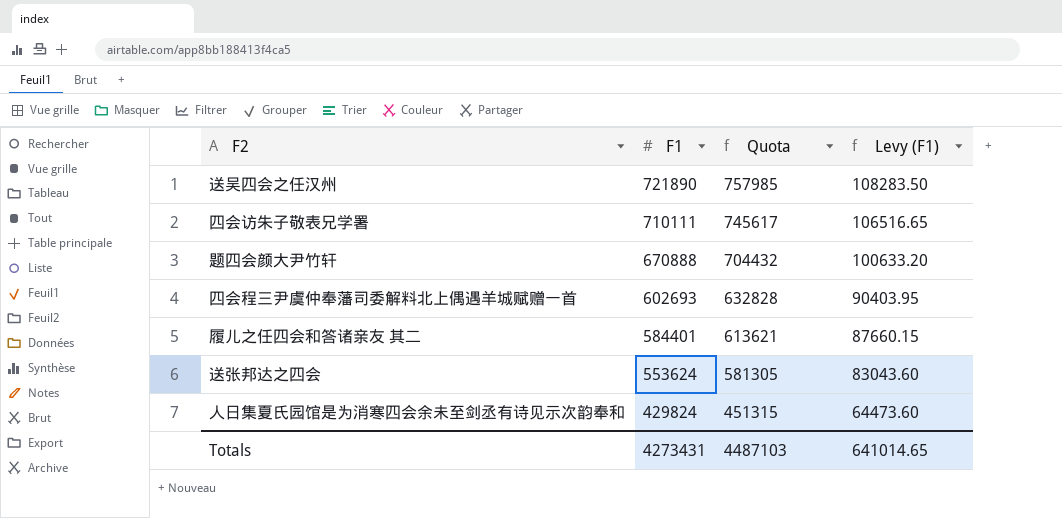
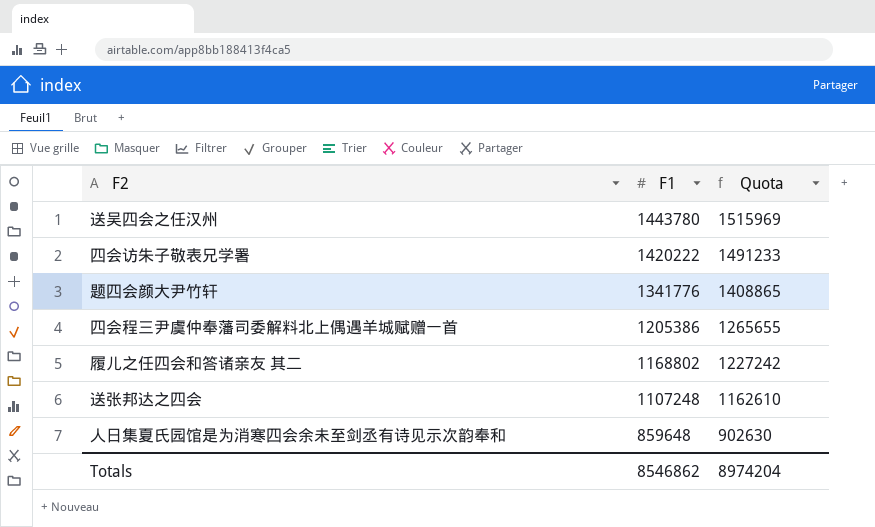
column Levy (F1) | formula: [F1] * 0.15 -> none
送吴四会之任汉州 | F1: 721890 -> 1443780
送吴四会之任汉州 | Quota: 757985 -> 1515969
四会访朱子敬表兄学署 | F1: 710111 -> 1420222
四会访朱子敬表兄学署 | Quota: 745617 -> 1491233
题四会颜大尹竹轩 | F1: 670888 -> 1341776
题四会颜大尹竹轩 | Quota: 704432 -> 1408865
四会程三尹虞仲奉藩司委解料北上偶遇羊城赋赠一首 | F1: 602693 -> 1205386
四会程三尹虞仲奉藩司委解料北上偶遇羊城赋赠一首 | Quota: 632828 -> 1265655
履儿之任四会和答诸亲友 其二 | F1: 584401 -> 1168802
履儿之任四会和答诸亲友 其二 | Quota: 613621 -> 1227242
送张邦达之四会 | F1: 553624 -> 1107248
送张邦达之四会 | Quota: 581305 -> 1162610
人日集夏氏园馆是为消寒四会余未至剑丞有诗见示次韵奉和 | F1: 429824 -> 859648
人日集夏氏园馆是为消寒四会余未至剑丞有诗见示次韵奉和 | Quota: 451315 -> 902630
Totals | F1: 4273431 -> 8546862
Totals | Quota: 4487103 -> 8974204

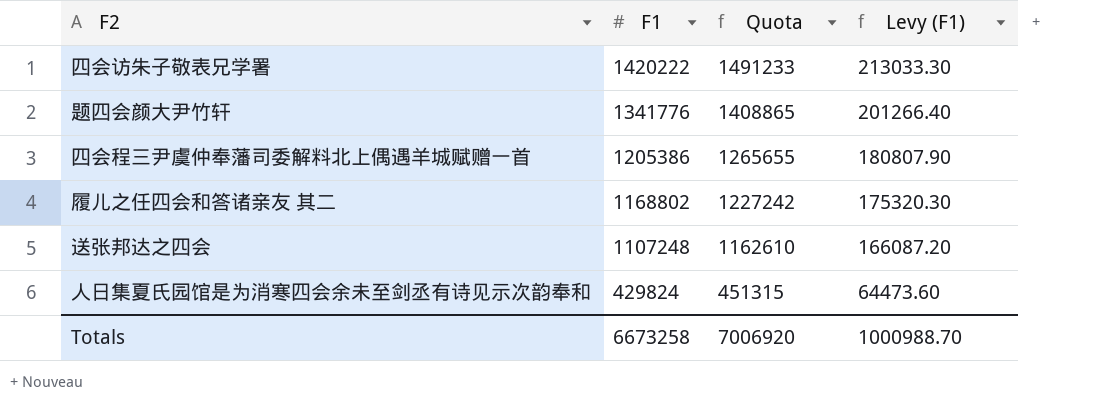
column Levy (F1) | formula: none -> [F1] * 0.15
row 送吴四会之任汉州: 1443780 | 1515969 -> none
人日集夏氏园馆是为消寒四会余未至剑丞有诗见示次韵奉和 | F1: 859648 -> 429824
人日集夏氏园馆是为消寒四会余未至剑丞有诗见示次韵奉和 | Quota: 902630 -> 451315
Totals | F1: 8546862 -> 6673258
Totals | Quota: 8974204 -> 7006920

